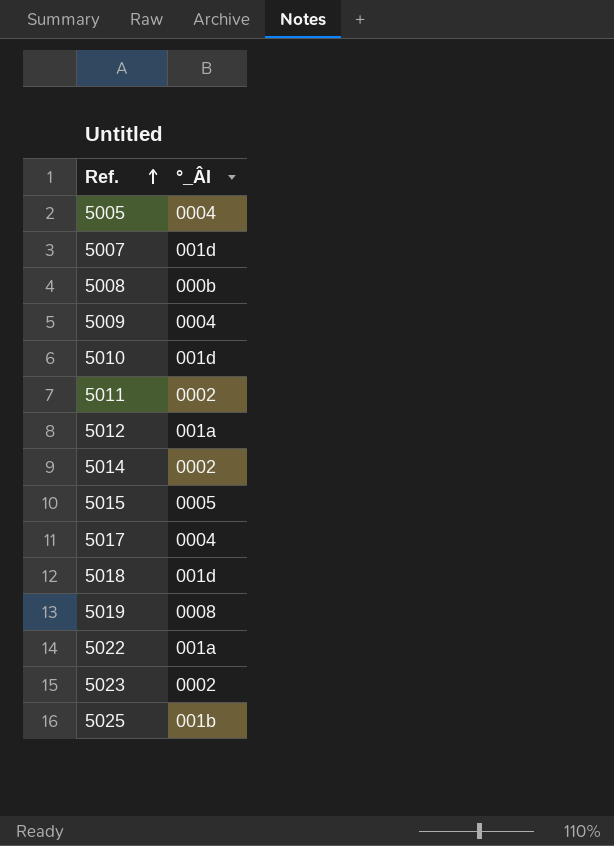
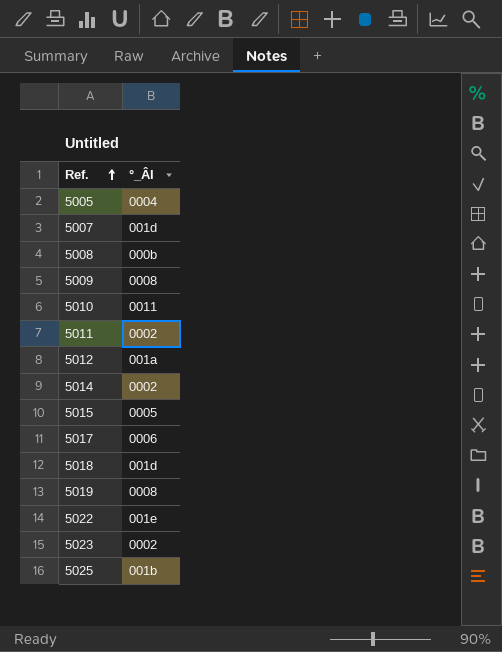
5009 | °_ÂI: 0004 -> 0008
5010 | °_ÂI: 001d -> 0011
5017 | °_ÂI: 0004 -> 0006
5022 | °_ÂI: 001a -> 001e

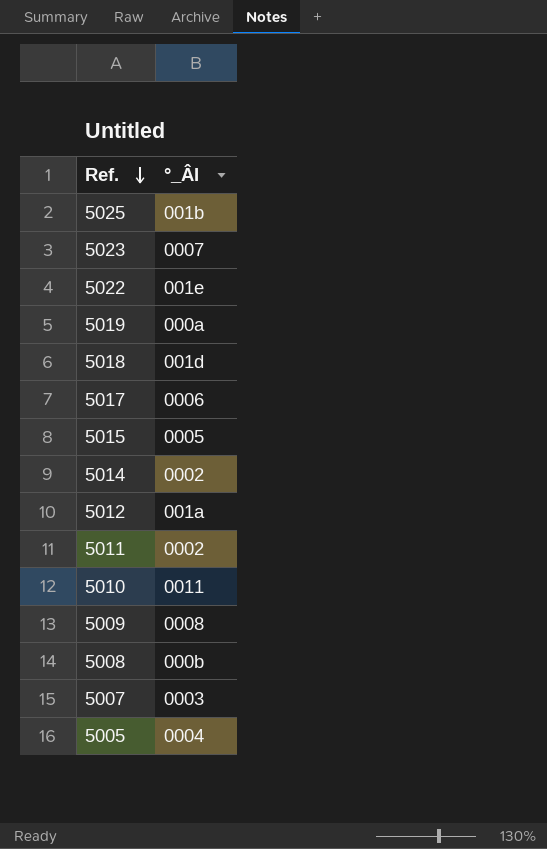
row order: Ref. ascending -> Ref. descending
5023 | °_ÂI: 0002 -> 0007
5019 | °_ÂI: 0008 -> 000a
5007 | °_ÂI: 001d -> 0003

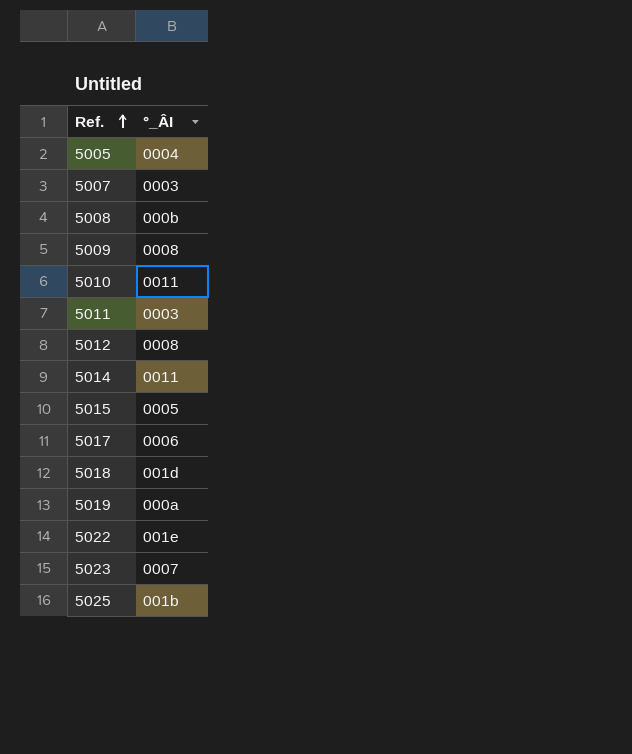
row order: Ref. descending -> Ref. ascending
5011 | °_ÂI: 0002 -> 0003
5012 | °_ÂI: 001a -> 0008
5014 | °_ÂI: 0002 -> 0011

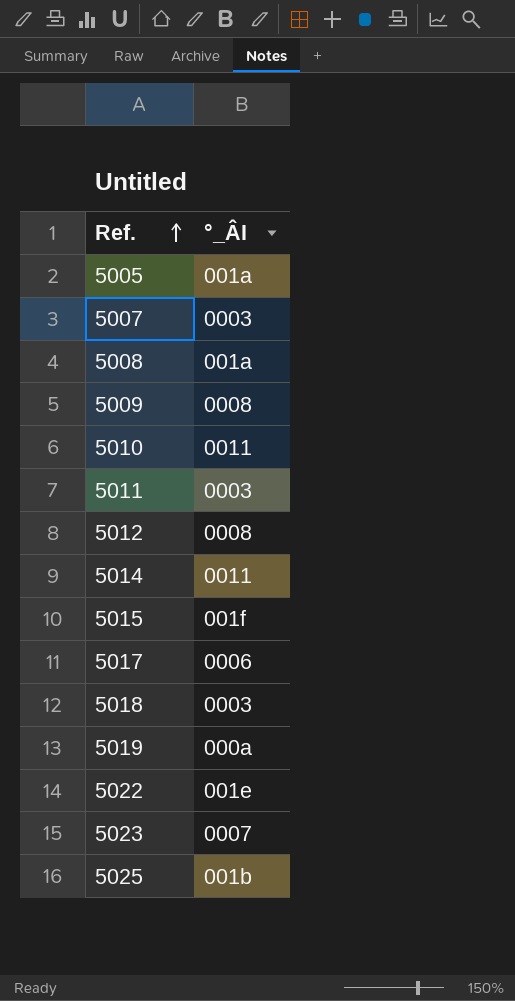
5005 | °_ÂI: 0004 -> 001a
5008 | °_ÂI: 000b -> 001a
5015 | °_ÂI: 0005 -> 001f
5018 | °_ÂI: 001d -> 0003

